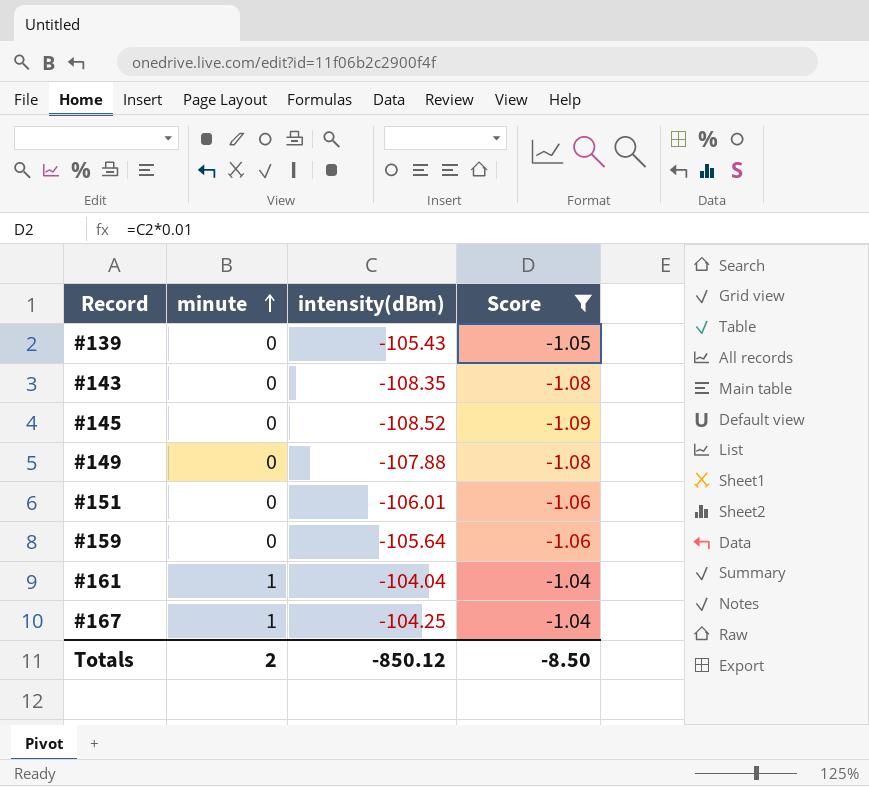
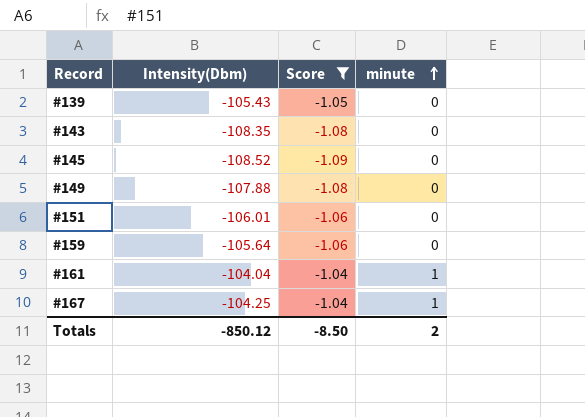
column name: intensity(dBm) -> Intensity(Dbm)
column minute | position: 2 -> 4

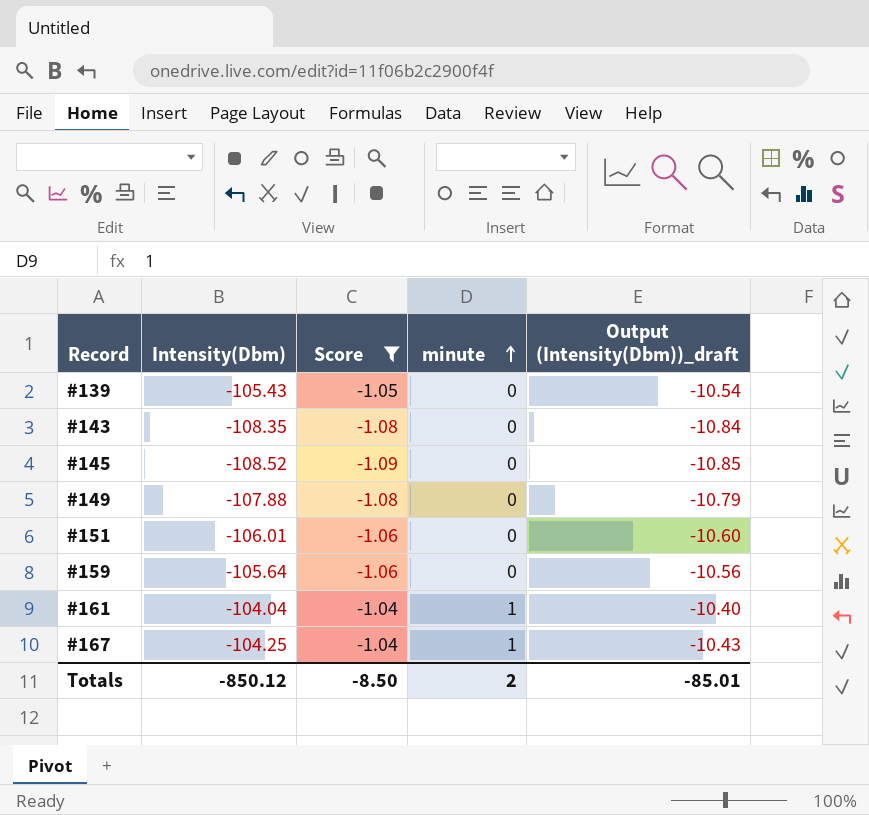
column Output (Intensity(Dbm))_draft | formula: none -> [Intensity(Dbm)] * 0.1

